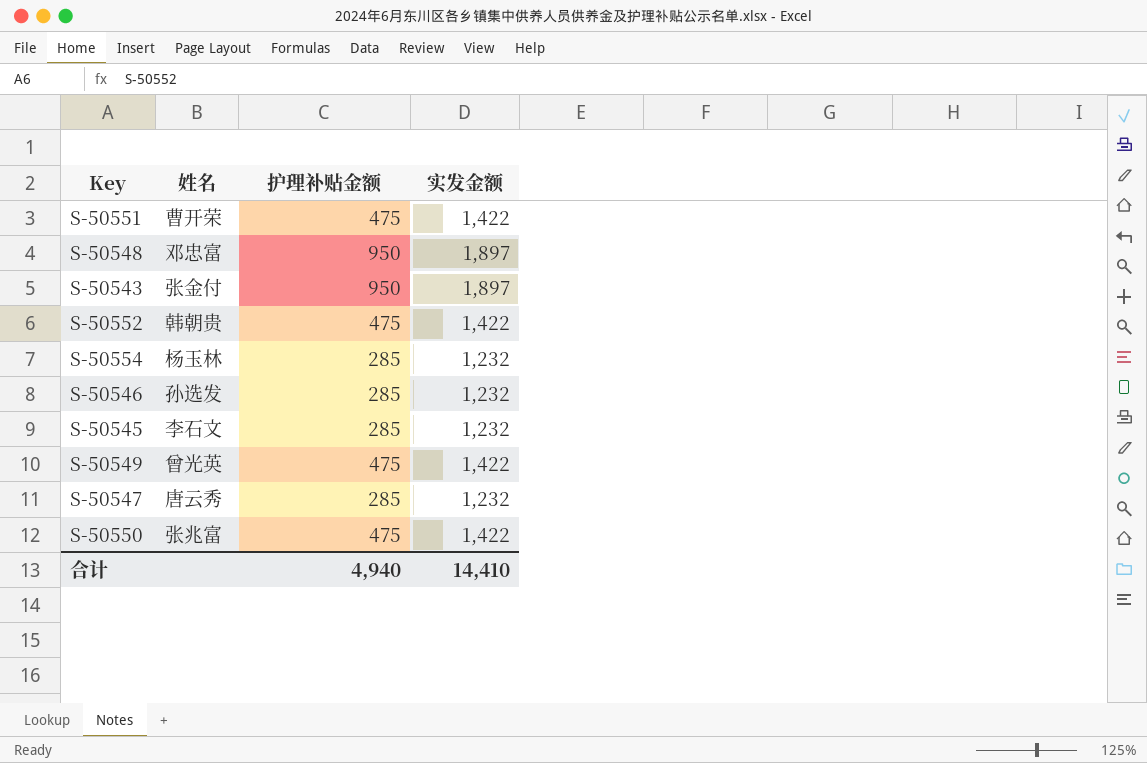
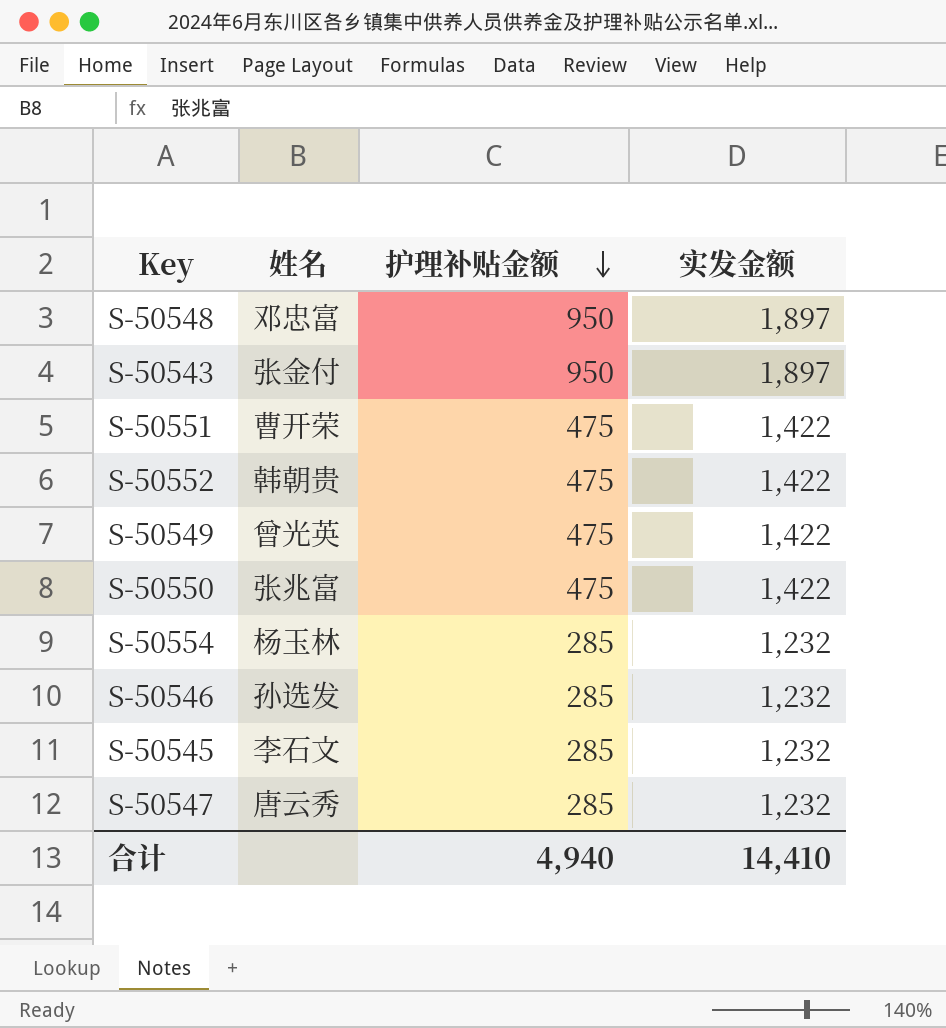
row order: none -> 护理补贴金额 descending

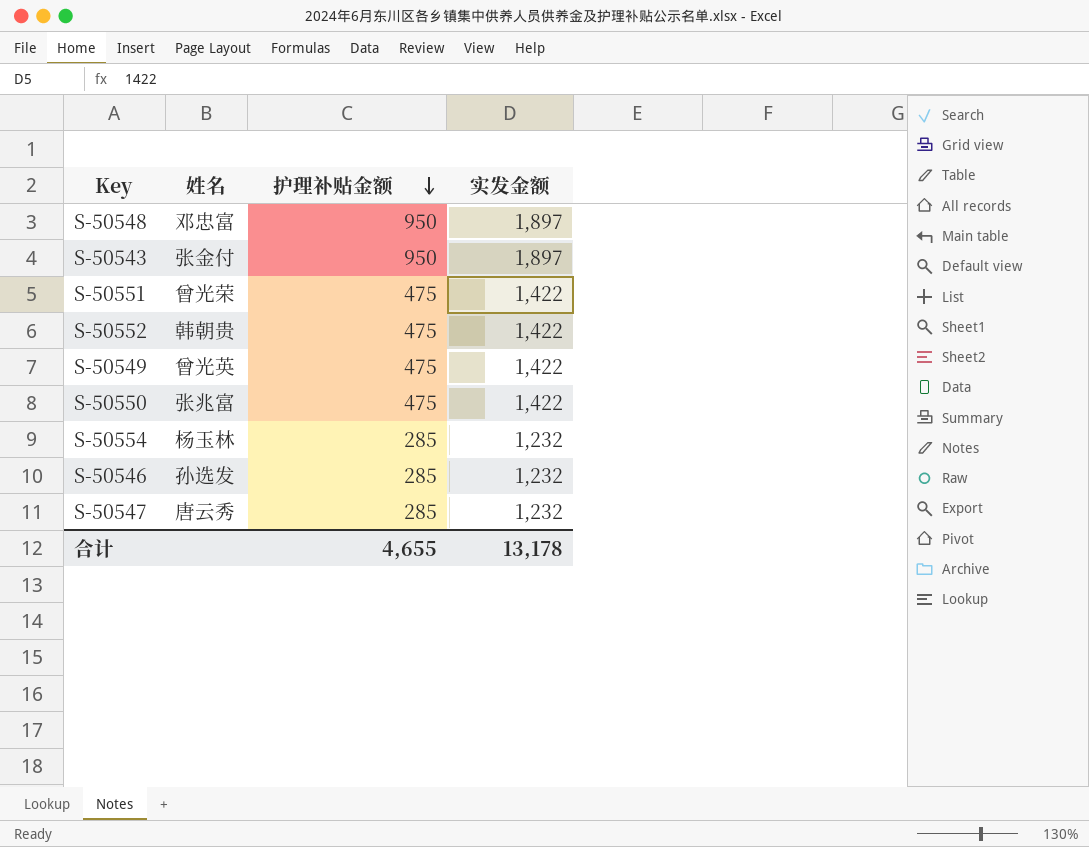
row S-50545: 李石文 | 285 | 1,232 -> none
S-50551 | 姓名: 曹开荣 -> 曾光荣
合计 | 护理补贴金额: 4,940 -> 4,655
合计 | 实发金额: 14,410 -> 13,178

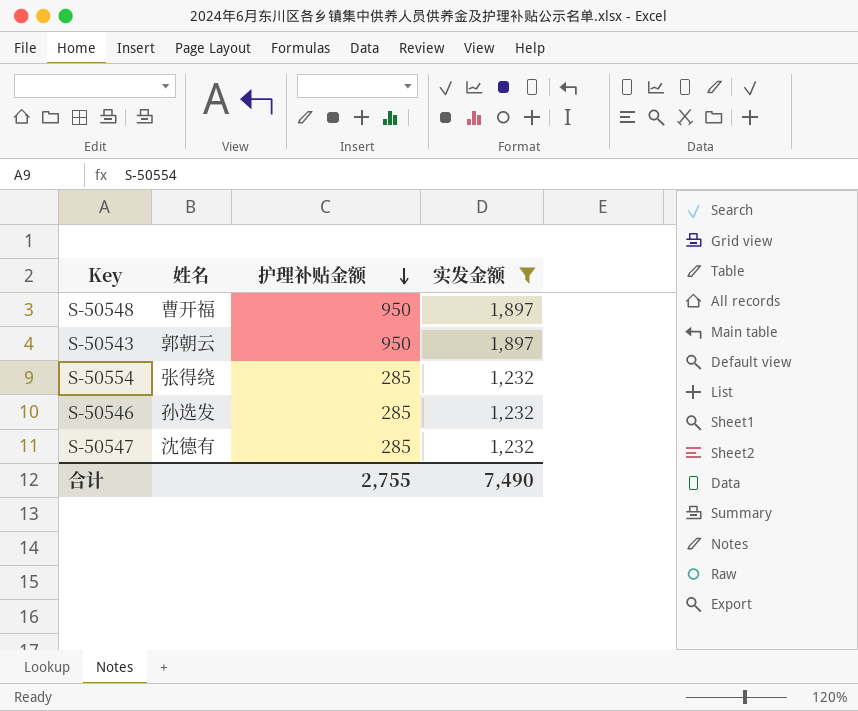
filter: none -> 实发金额 != 1,422
S-50548 | 姓名: 邓忠富 -> 曹开福
S-50543 | 姓名: 张金付 -> 郭朝云
S-50554 | 姓名: 杨玉林 -> 张得绕
S-50547 | 姓名: 唐云秀 -> 沈德有
合计 | 护理补贴金额: 4,655 -> 2,755
合计 | 实发金额: 13,178 -> 7,490

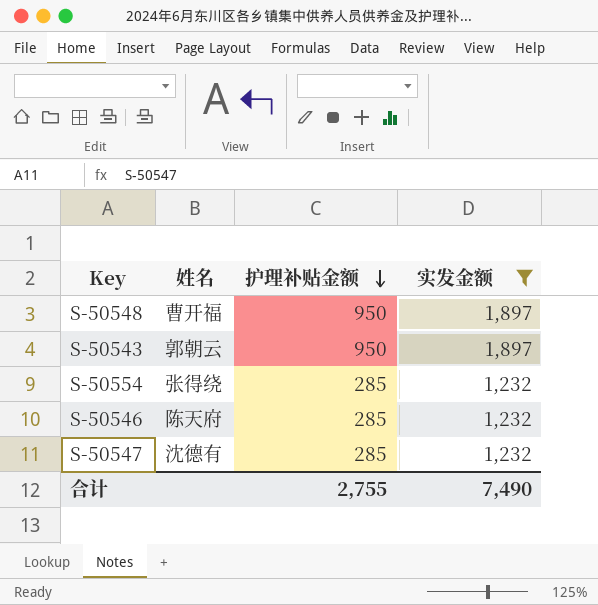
S-50546 | 姓名: 孙选发 -> 陈天府

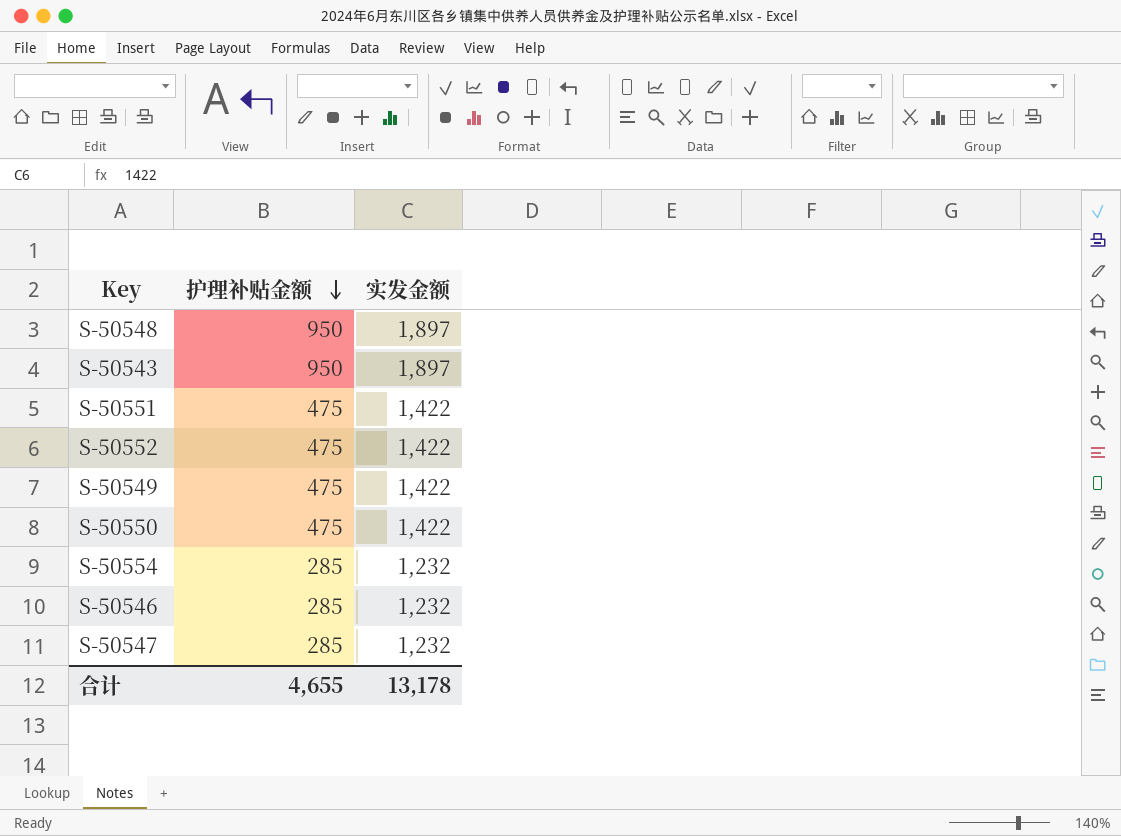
filter: 实发金额 != 1,422 -> none
column 姓名 | position: 2 -> none
合计 | 护理补贴金额: 2,755 -> 4,655
合计 | 实发金额: 7,490 -> 13,178

